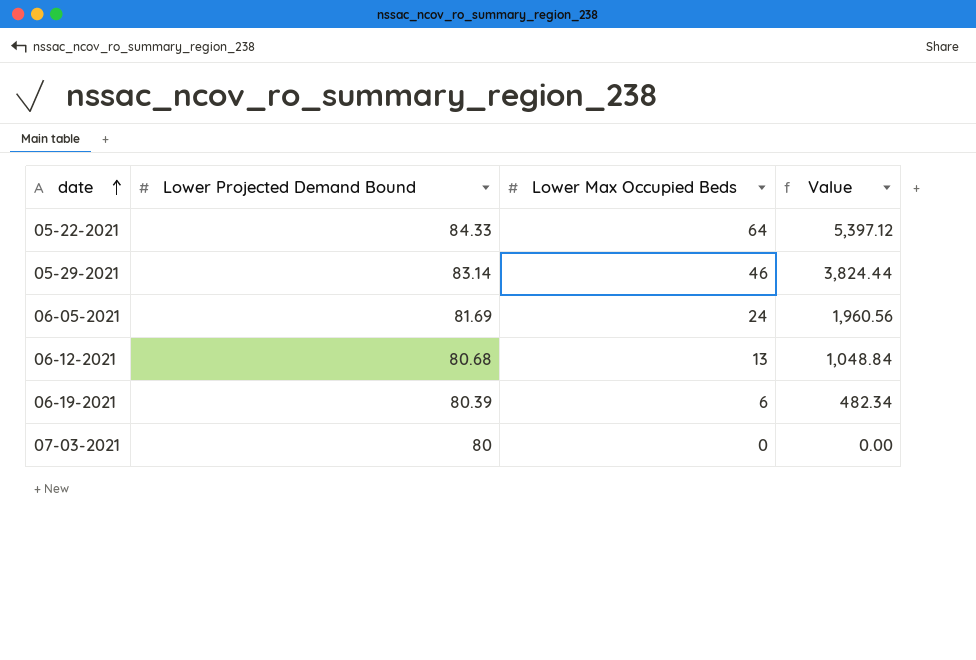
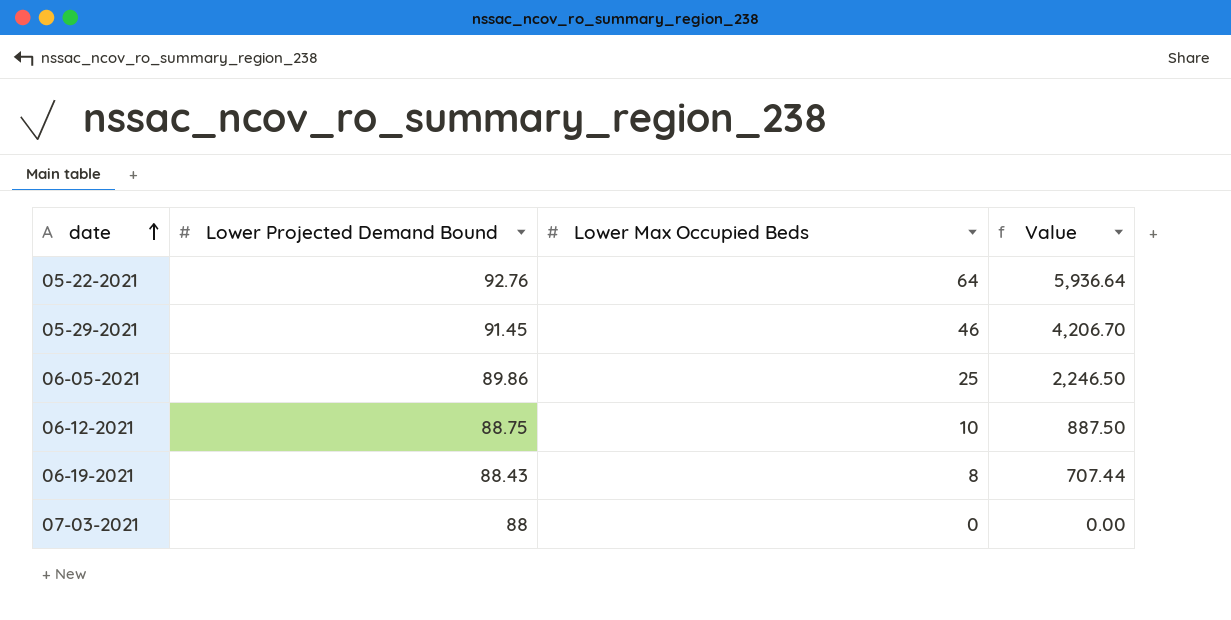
05-22-2021 | Lower Projected Demand Bound: 84.33 -> 92.76
05-22-2021 | Value: 5,397.12 -> 5,936.64
05-29-2021 | Lower Projected Demand Bound: 83.14 -> 91.45
05-29-2021 | Value: 3,824.44 -> 4,206.70
06-05-2021 | Lower Projected Demand Bound: 81.69 -> 89.86
06-05-2021 | Lower Max Occupied Beds: 24 -> 25
06-05-2021 | Value: 1,960.56 -> 2,246.50
06-12-2021 | Lower Projected Demand Bound: 80.68 -> 88.75
06-12-2021 | Lower Max Occupied Beds: 13 -> 10
06-12-2021 | Value: 1,048.84 -> 887.50
06-19-2021 | Lower Projected Demand Bound: 80.39 -> 88.43
06-19-2021 | Lower Max Occupied Beds: 6 -> 8
06-19-2021 | Value: 482.34 -> 707.44
07-03-2021 | Lower Projected Demand Bound: 80 -> 88

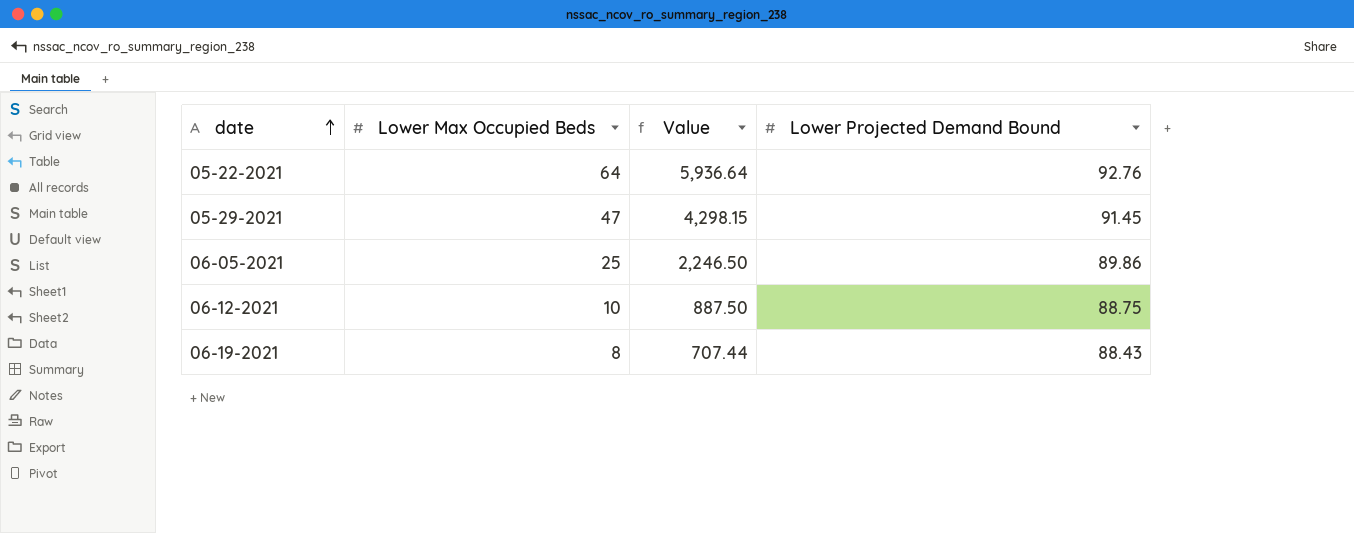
column Lower Projected Demand Bound | position: 2 -> 4
row 07-03-2021: 88 | 0 | 0.00 -> none
05-29-2021 | Lower Max Occupied Beds: 46 -> 47
05-29-2021 | Value: 4,206.70 -> 4,298.15

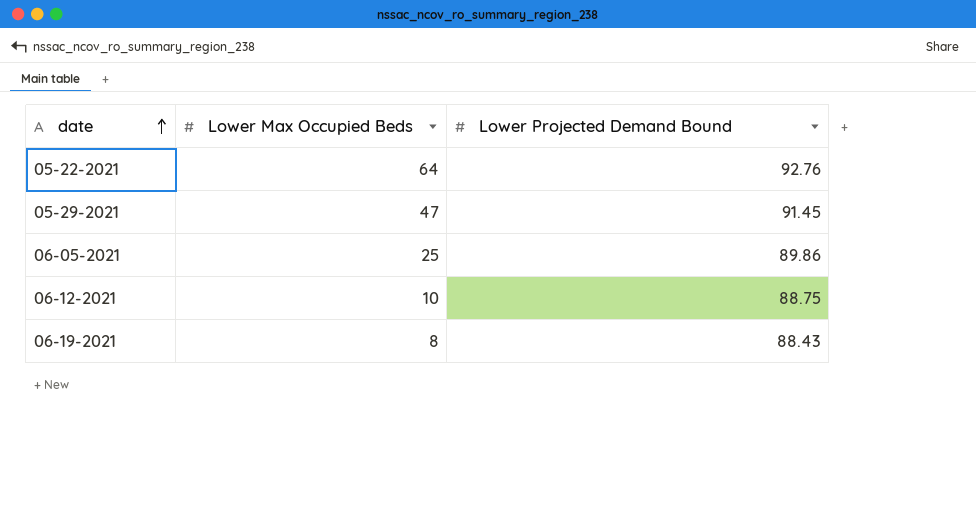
column Value | formula: [Lower Max Occupied Beds] * [Lower Projected Demand Bound] -> none

